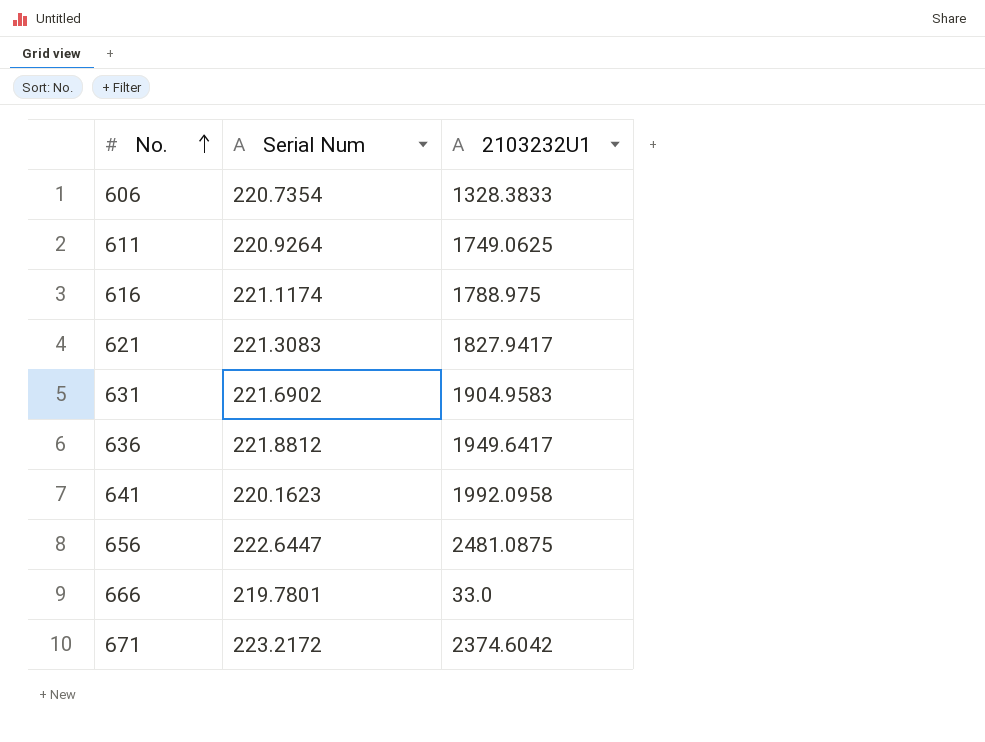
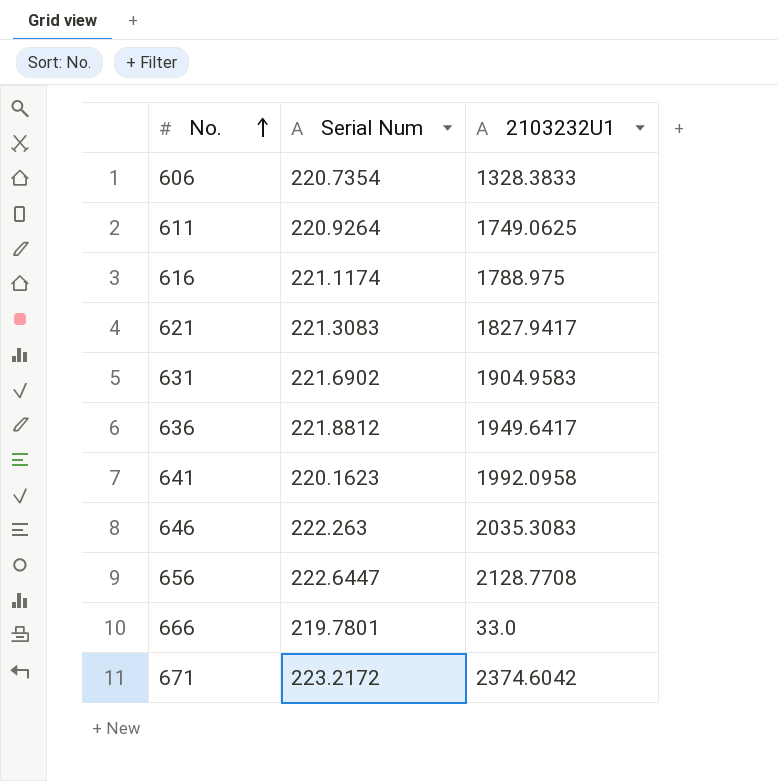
row 646: none -> 222.263 | 2035.3083
656 | 2103232U1: 2481.0875 -> 2128.7708

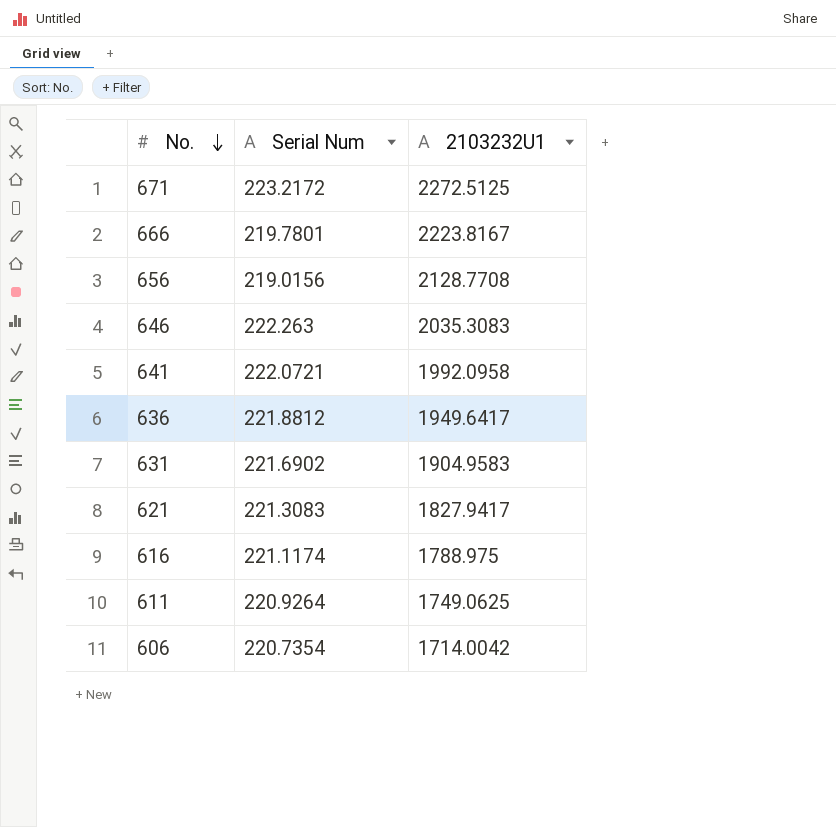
row order: No. ascending -> No. descending
671 | 2103232U1: 2374.6042 -> 2272.5125
666 | 2103232U1: 33.0 -> 2223.8167
656 | Serial Num: 222.6447 -> 219.0156
641 | Serial Num: 220.1623 -> 222.0721
606 | 2103232U1: 1328.3833 -> 1714.0042

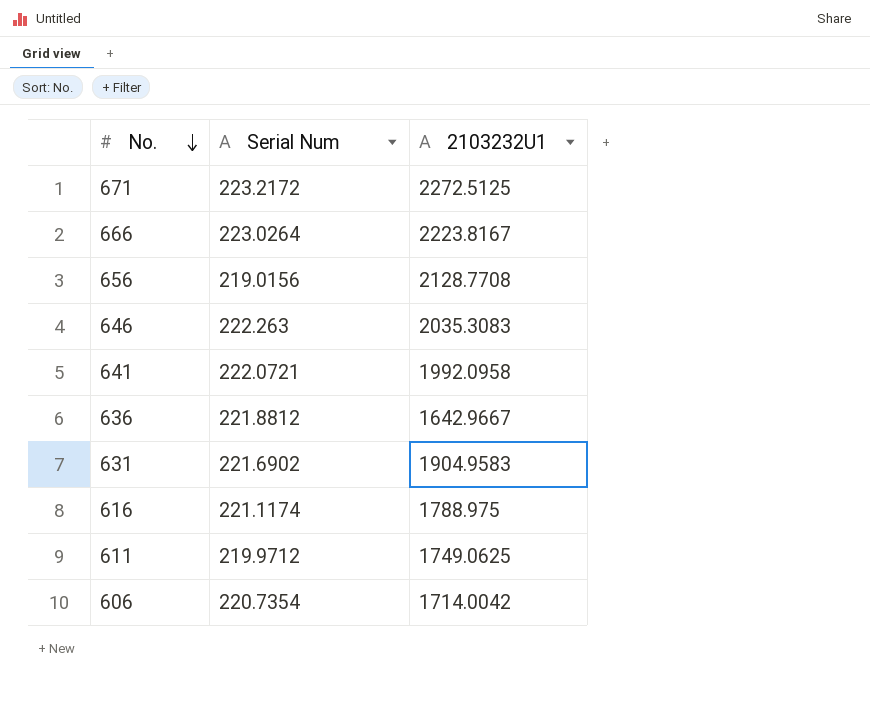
row 621: 221.3083 | 1827.9417 -> none
666 | Serial Num: 219.7801 -> 223.0264
636 | 2103232U1: 1949.6417 -> 1642.9667
611 | Serial Num: 220.9264 -> 219.9712

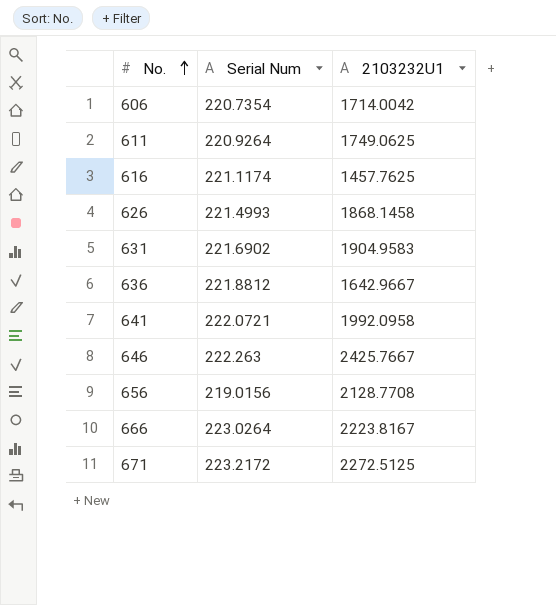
row order: No. descending -> No. ascending
611 | Serial Num: 219.9712 -> 220.9264
616 | 2103232U1: 1788.975 -> 1457.7625
row 626: none -> 221.4993 | 1868.1458
646 | 2103232U1: 2035.3083 -> 2425.7667

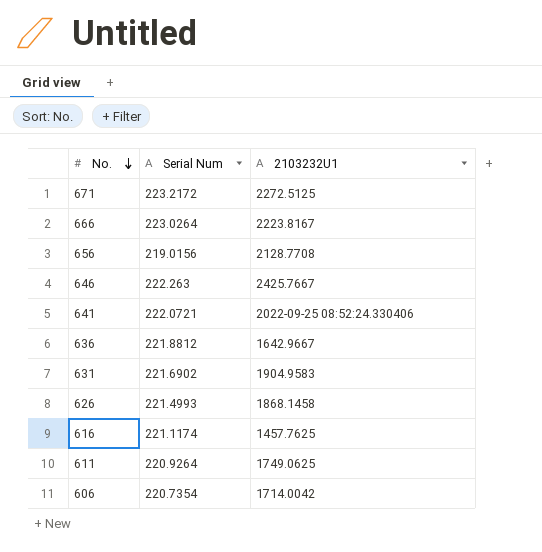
row order: No. ascending -> No. descending
641 | 2103232U1: 1992.0958 -> 2022-09-25 08:52:24.330406

